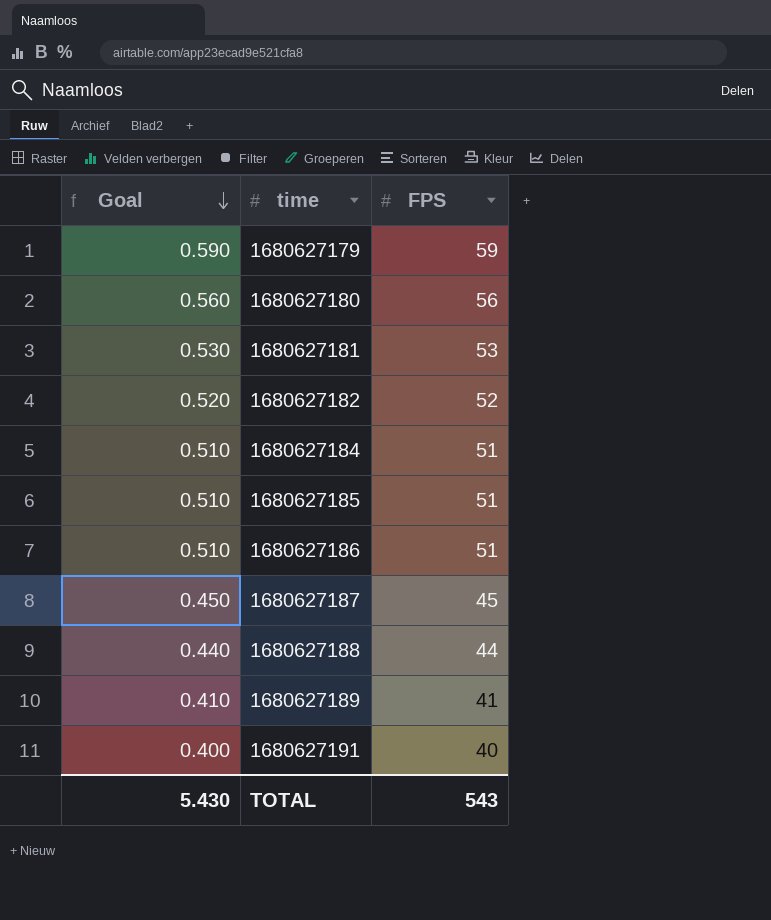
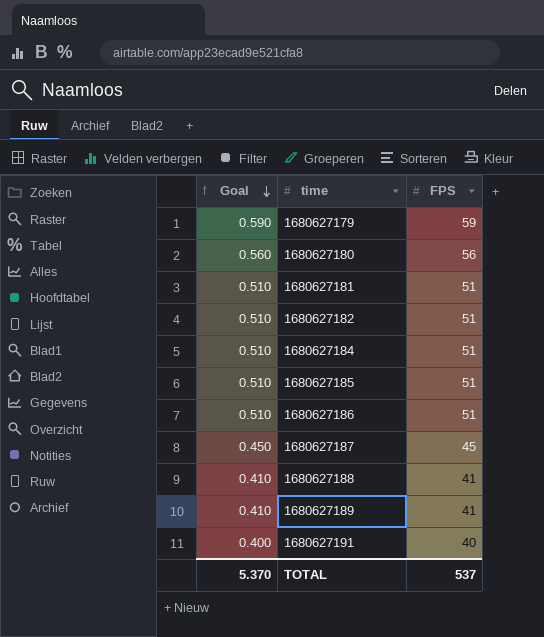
1680627181 | Goal: 0.530 -> 0.510
1680627181 | FPS: 53 -> 51
1680627182 | Goal: 0.520 -> 0.510
1680627182 | FPS: 52 -> 51
1680627188 | Goal: 0.440 -> 0.410
1680627188 | FPS: 44 -> 41
TOTAL | Goal: 5.430 -> 5.370
TOTAL | FPS: 543 -> 537

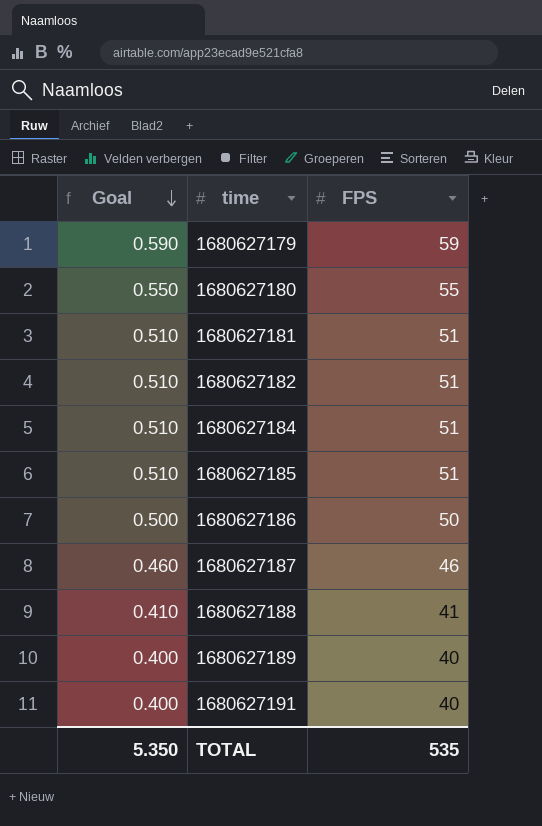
1680627180 | Goal: 0.560 -> 0.550
1680627180 | FPS: 56 -> 55
1680627186 | Goal: 0.510 -> 0.500
1680627186 | FPS: 51 -> 50
1680627187 | Goal: 0.450 -> 0.460
1680627187 | FPS: 45 -> 46
1680627189 | Goal: 0.410 -> 0.400
1680627189 | FPS: 41 -> 40
TOTAL | Goal: 5.370 -> 5.350
TOTAL | FPS: 537 -> 535

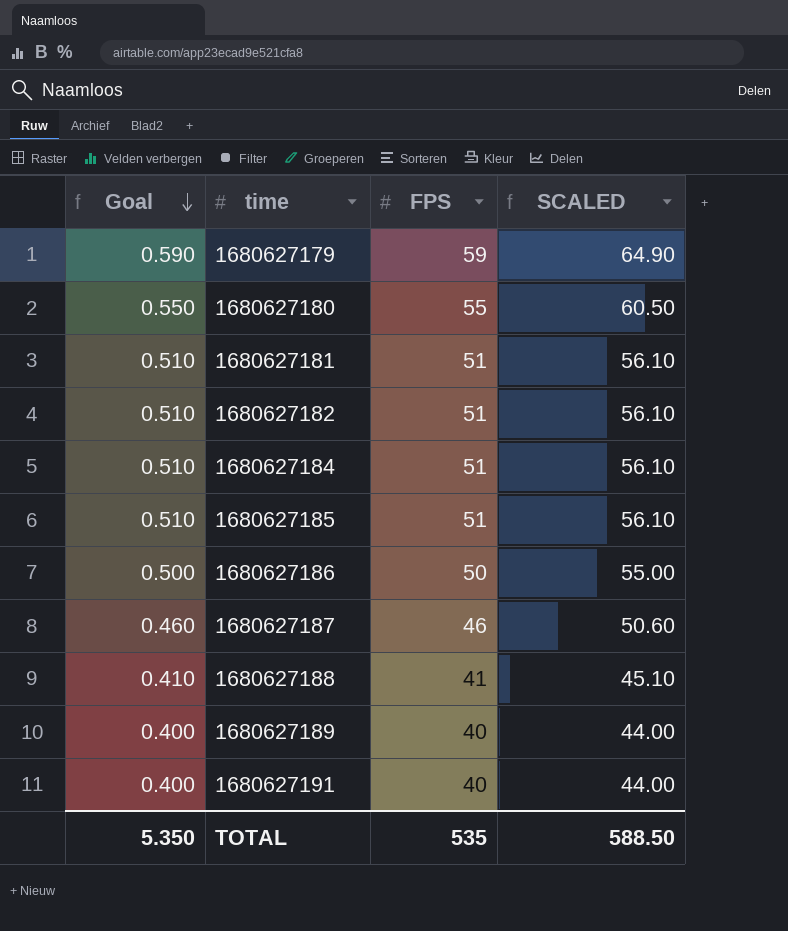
column SCALED | formula: none -> [FPS] * 1.1

